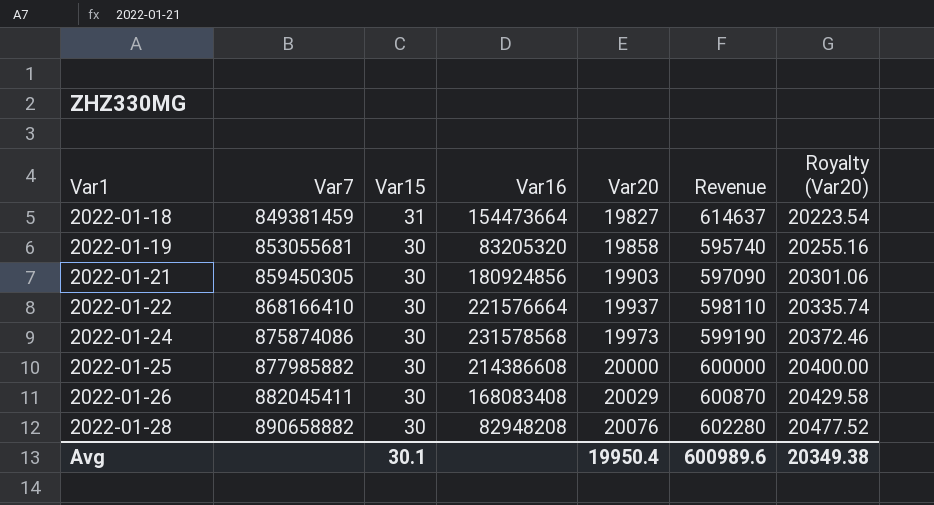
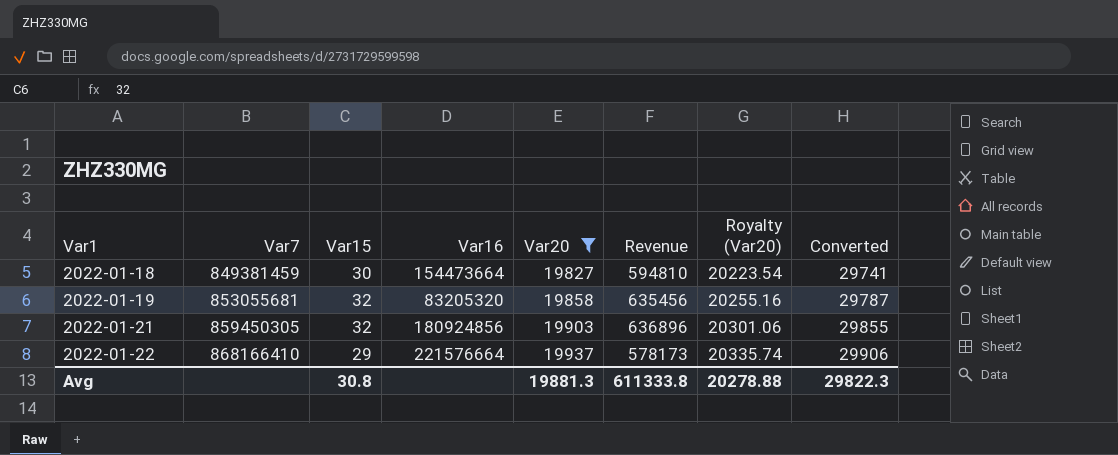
filter: none -> Var20 <= 19937
column Converted | formula: none -> [Var20] * 1.5
2022-01-18 | Var15: 31 -> 30
2022-01-18 | Revenue: 614637 -> 594810
2022-01-19 | Var15: 30 -> 32
2022-01-19 | Revenue: 595740 -> 635456
2022-01-21 | Var15: 30 -> 32
2022-01-21 | Revenue: 597090 -> 636896
2022-01-22 | Var15: 30 -> 29
2022-01-22 | Revenue: 598110 -> 578173
Avg | Var15: 30.1 -> 30.8
Avg | Var20: 19950.4 -> 19881.3
Avg | Revenue: 600989.6 -> 611333.8
Avg | Royalty (Var20): 20349.38 -> 20278.88

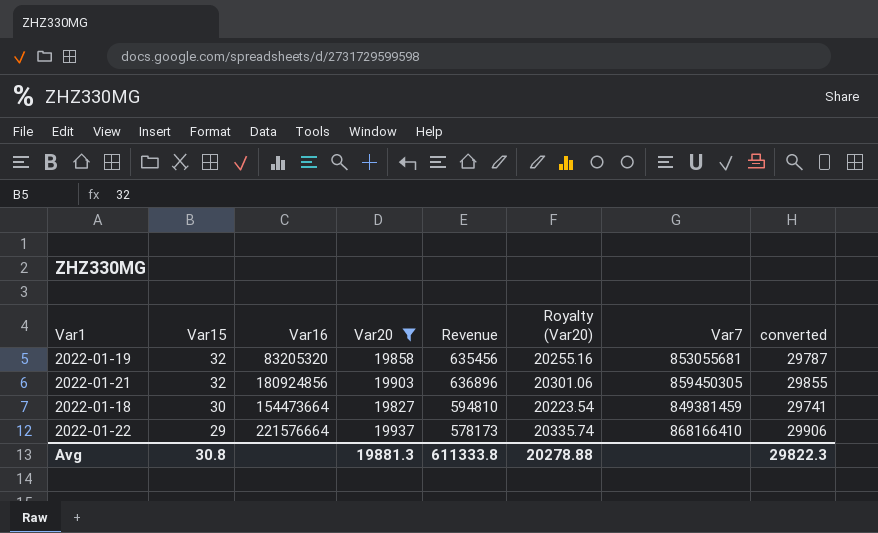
row order: Var1 ascending -> Var15 descending
column Var7 | position: 2 -> 7
column name: Converted -> converted

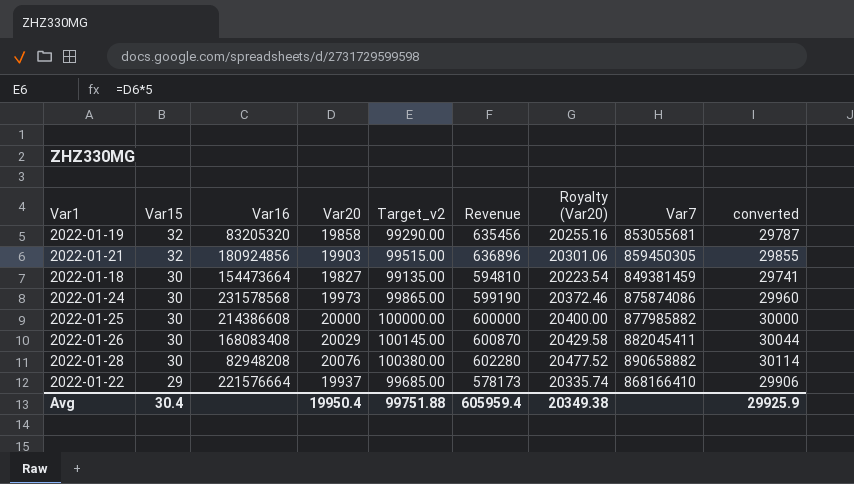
filter: Var20 <= 19937 -> none
column Target_v2 | formula: none -> [Var20] * 5
Avg | Var15: 30.8 -> 30.4
Avg | Var20: 19881.3 -> 19950.4
Avg | Revenue: 611333.8 -> 605959.4
Avg | Royalty (Var20): 20278.88 -> 20349.38
Avg | converted: 29822.3 -> 29925.9

